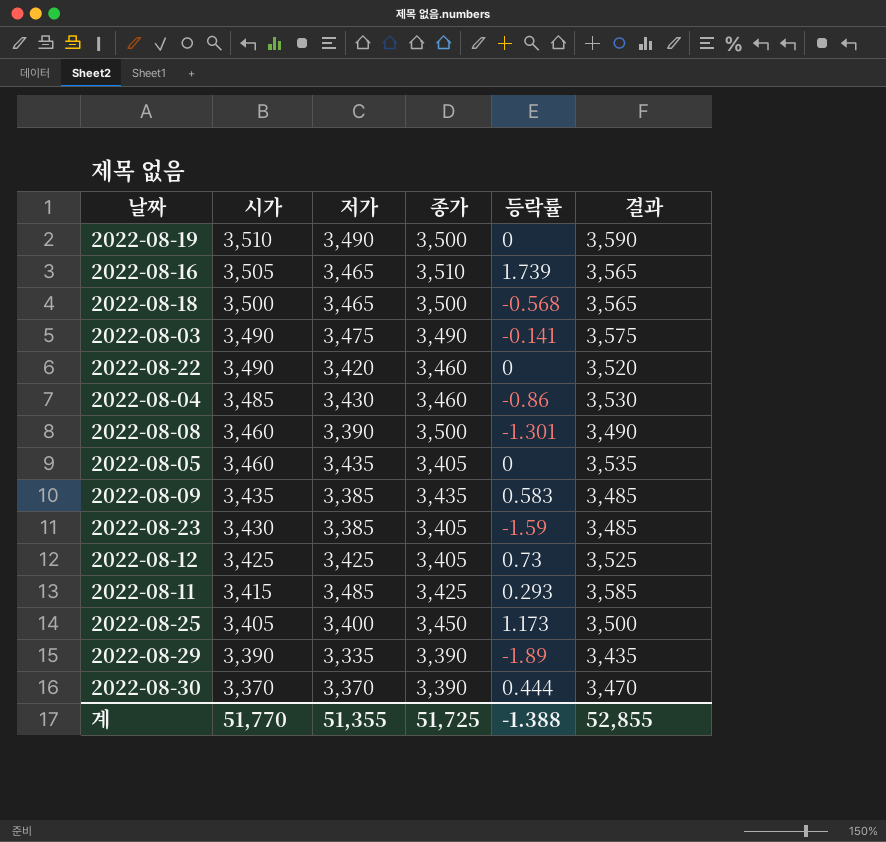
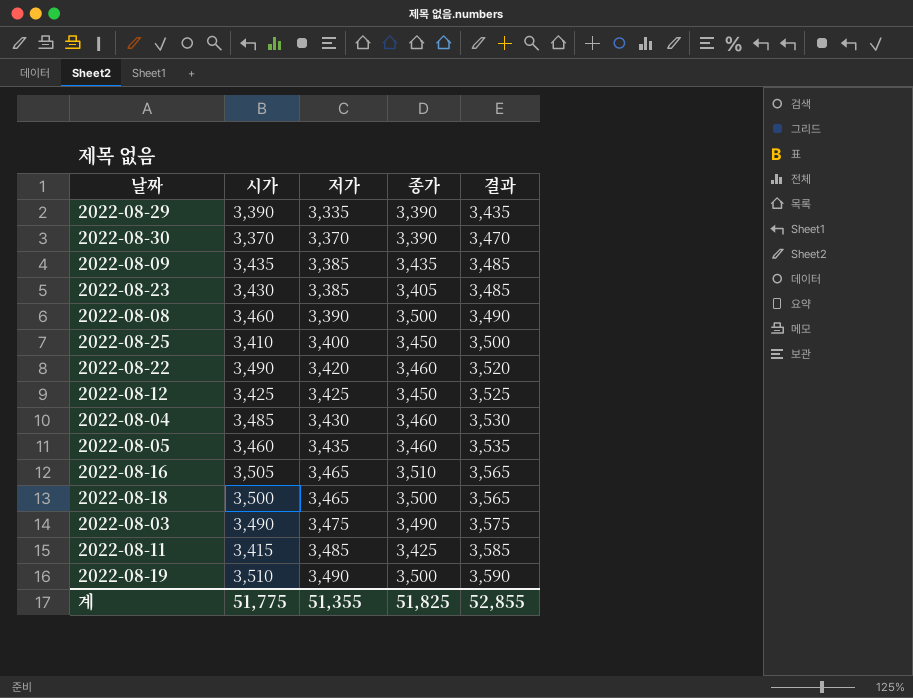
row order: 시가 descending -> 저가 ascending
column 등락률 | position: 5 -> none
2022-08-25 | 시가: 3,405 -> 3,410
2022-08-12 | 종가: 3,405 -> 3,450
2022-08-05 | 종가: 3,405 -> 3,460
계 | 시가: 51,770 -> 51,775
계 | 종가: 51,725 -> 51,825

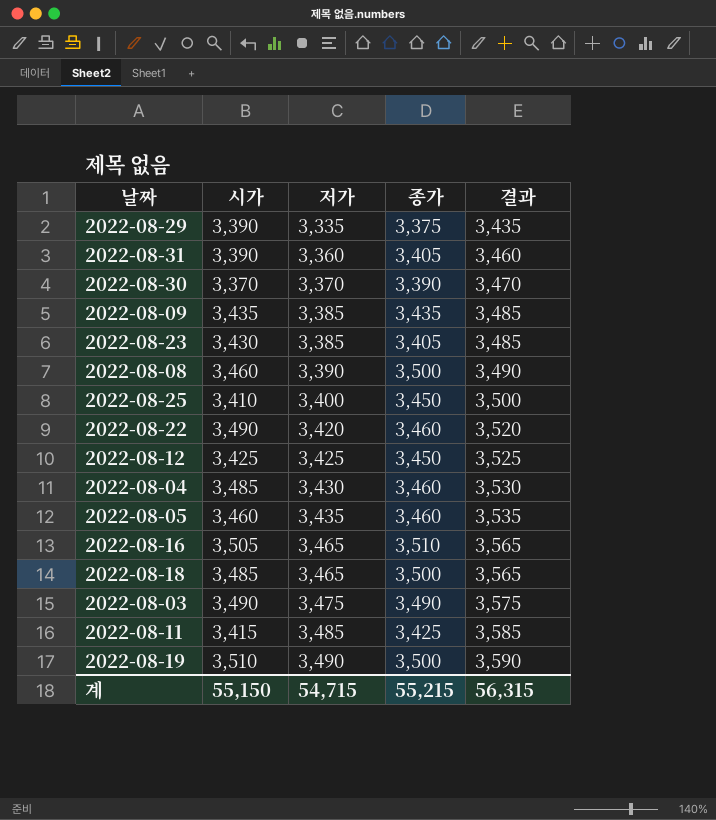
2022-08-29 | 종가: 3,390 -> 3,375
row 2022-08-31: none -> 3,390 | 3,360 | 3,405 | 3,460
2022-08-18 | 시가: 3,500 -> 3,485
계 | 시가: 51,775 -> 55,150
계 | 저가: 51,355 -> 54,715
계 | 종가: 51,825 -> 55,215
계 | 결과: 52,855 -> 56,315

